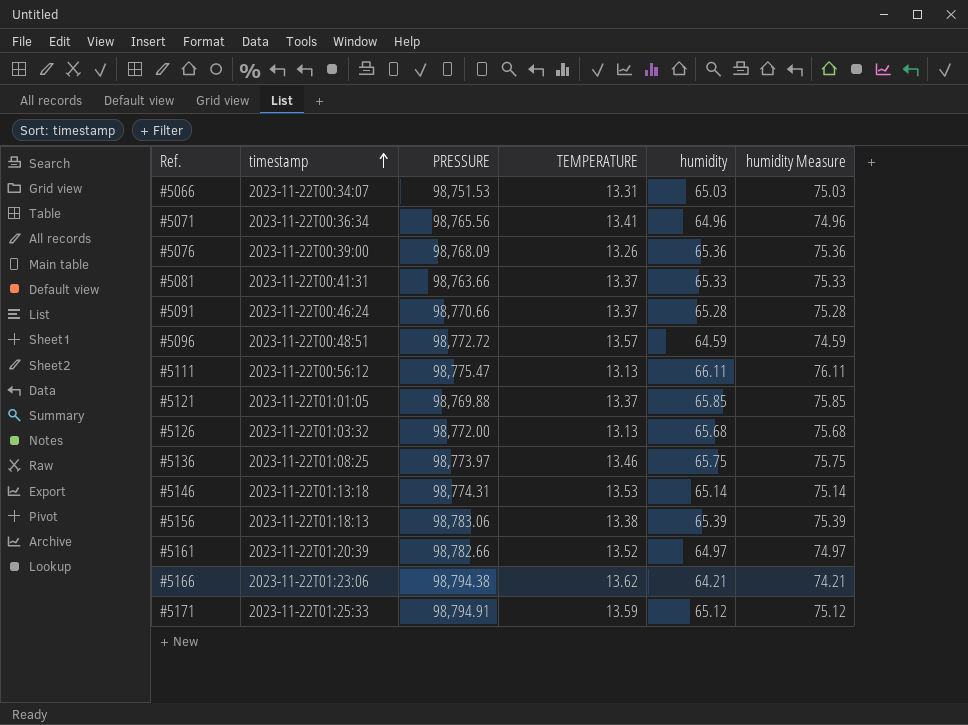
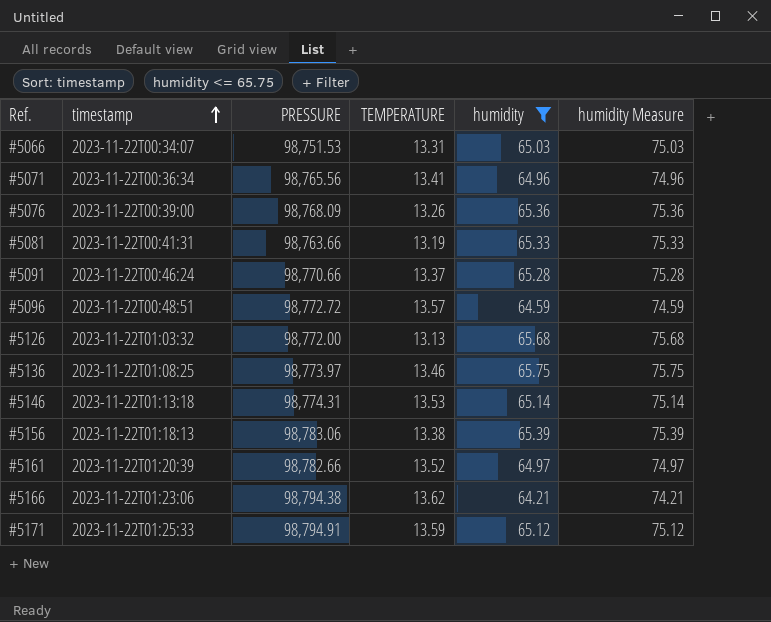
filter: none -> humidity <= 65.75
#5081 | TEMPERATURE: 13.37 -> 13.19

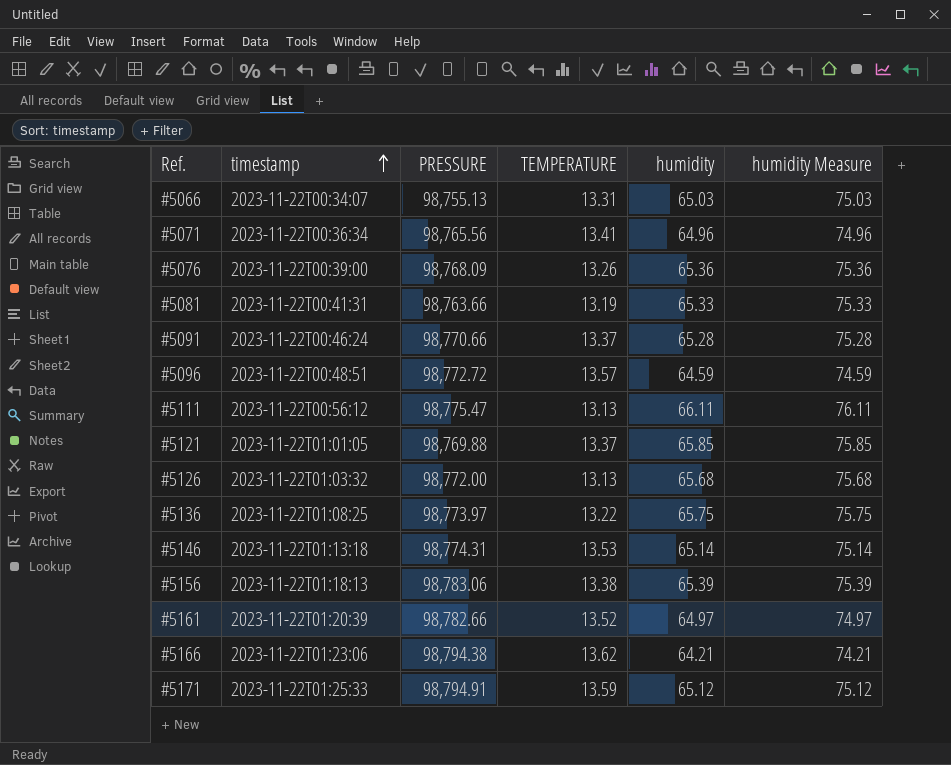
filter: humidity <= 65.75 -> none
#5066 | PRESSURE: 98,751.53 -> 98,755.13
#5136 | TEMPERATURE: 13.46 -> 13.22

